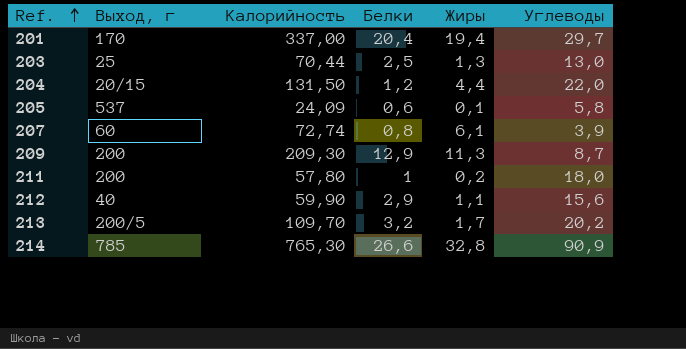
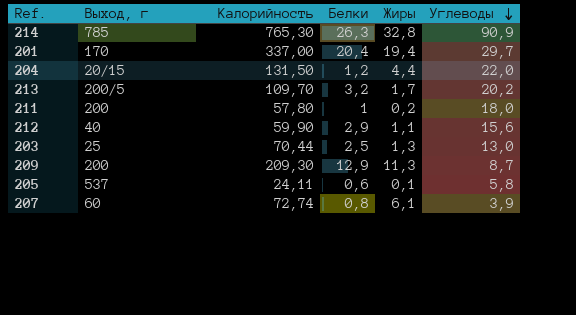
row order: Ref. ascending -> Углеводы descending
214 | Белки: 26,6 -> 26,3
205 | Калорийность: 24,09 -> 24,11

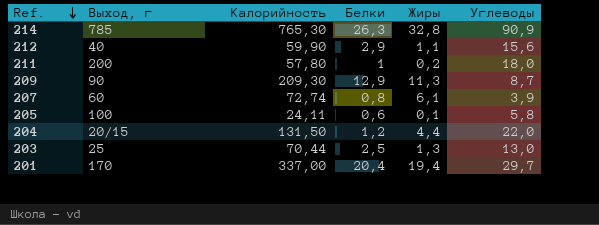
row order: Углеводы descending -> Ref. descending
row 213: 200/5 | 109,70 | 3,2 | 1,7 | 20,2 -> none
209 | Выход, г: 200 -> 90
205 | Выход, г: 537 -> 100

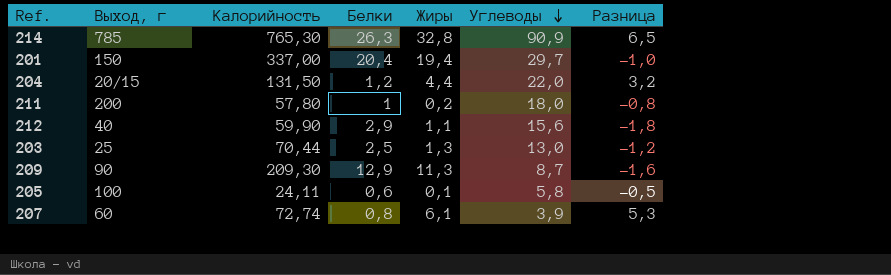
row order: Ref. descending -> Углеводы descending
column Разница | formula: none -> [Жиры] - [Белки]
201 | Выход, г: 170 -> 150

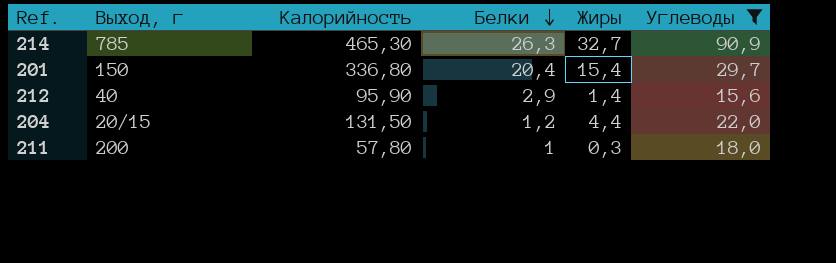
filter: none -> Углеводы >= 15,6
row order: Углеводы descending -> Белки descending
column Разница | formula: [Жиры] - [Белки] -> none
214 | Калорийность: 765,30 -> 465,30
214 | Жиры: 32,8 -> 32,7
201 | Калорийность: 337,00 -> 336,80
201 | Жиры: 19,4 -> 15,4
212 | Калорийность: 59,90 -> 95,90
212 | Жиры: 1,1 -> 1,4
211 | Жиры: 0,2 -> 0,3

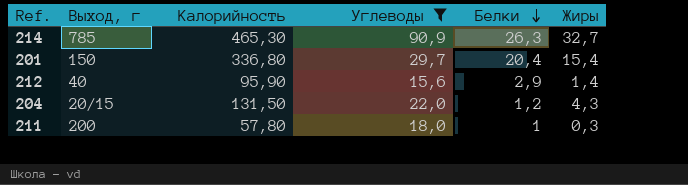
column Углеводы | position: 6 -> 4
204 | Жиры: 4,4 -> 4,3

